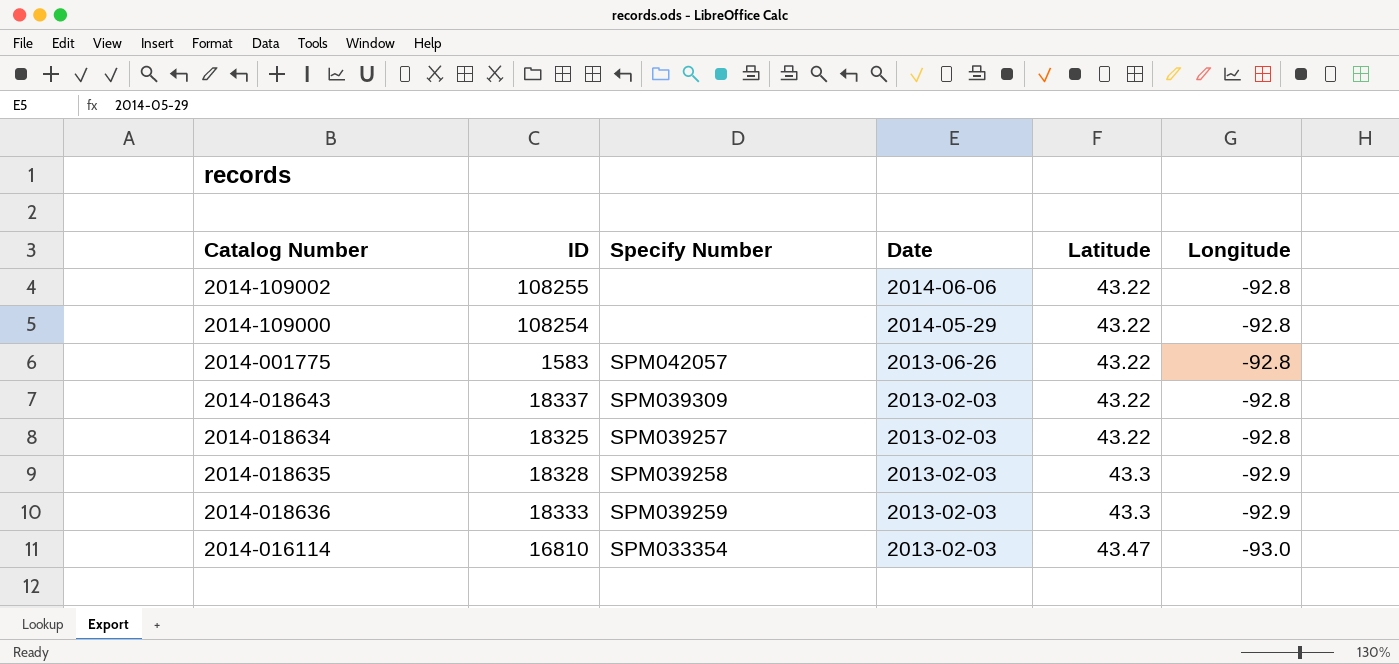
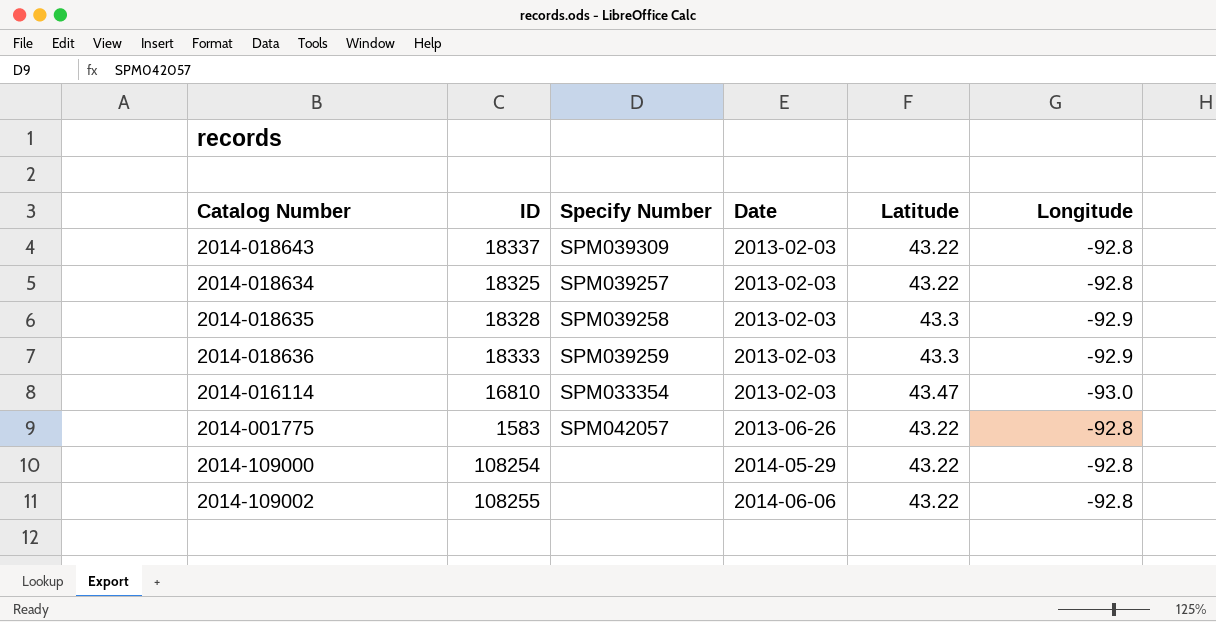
row order: Date descending -> Date ascending

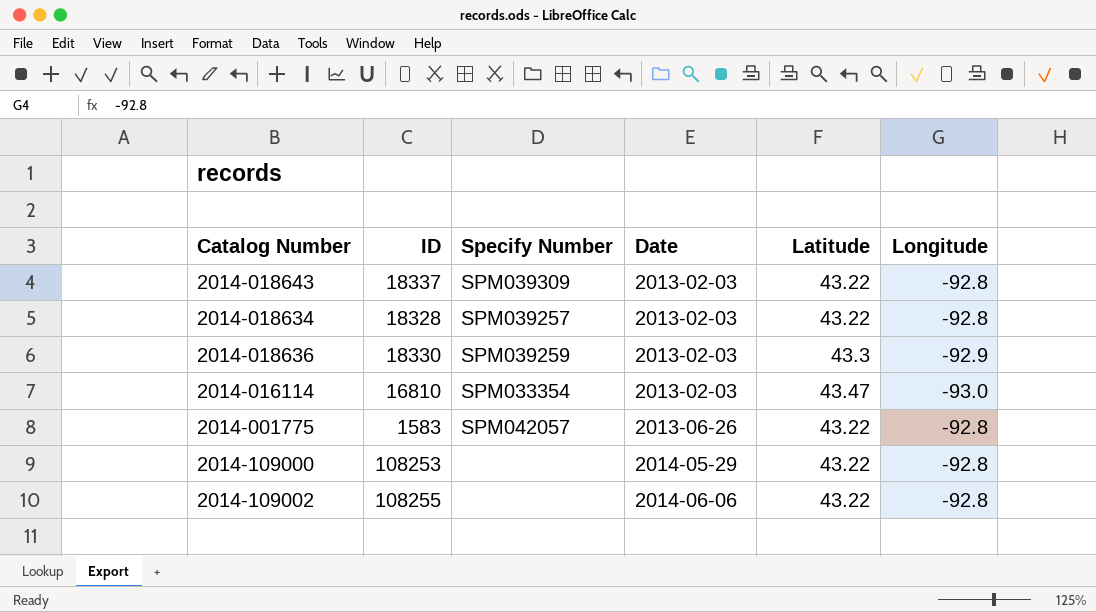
row 2014-018635: 18328 | SPM039258 | 2013-02-03 | 43.3 | -92.9 -> none
2014-018634 | ID: 18325 -> 18328
2014-018636 | ID: 18333 -> 18330
2014-109000 | ID: 108254 -> 108253

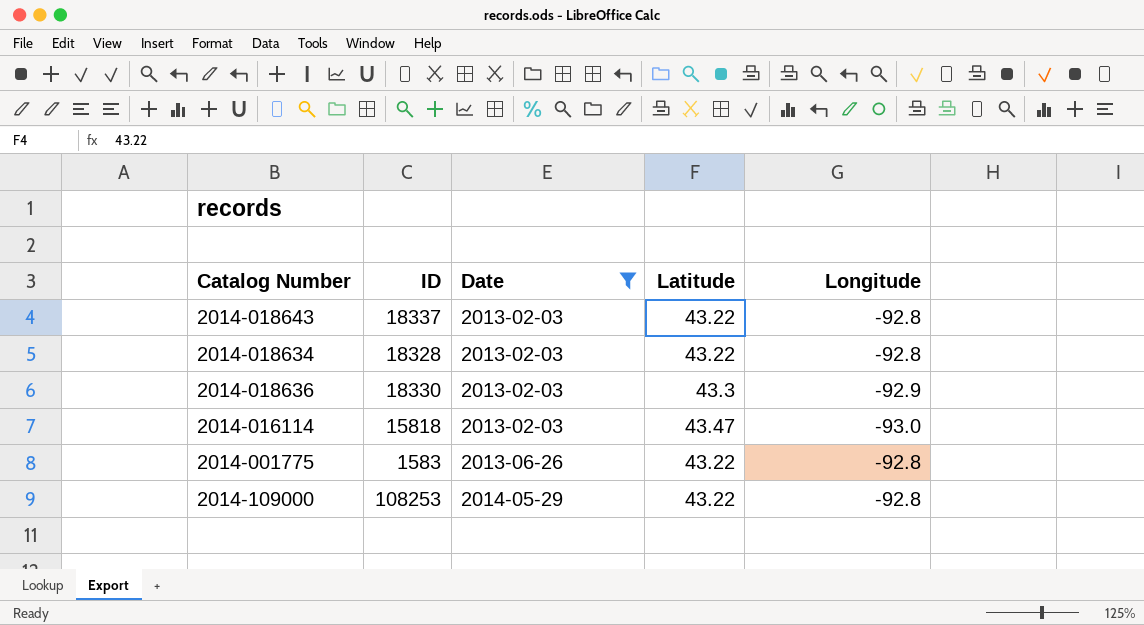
filter: none -> Date != 2014-06-06
column Specify Number | position: 3 -> none
2014-016114 | ID: 16810 -> 15818

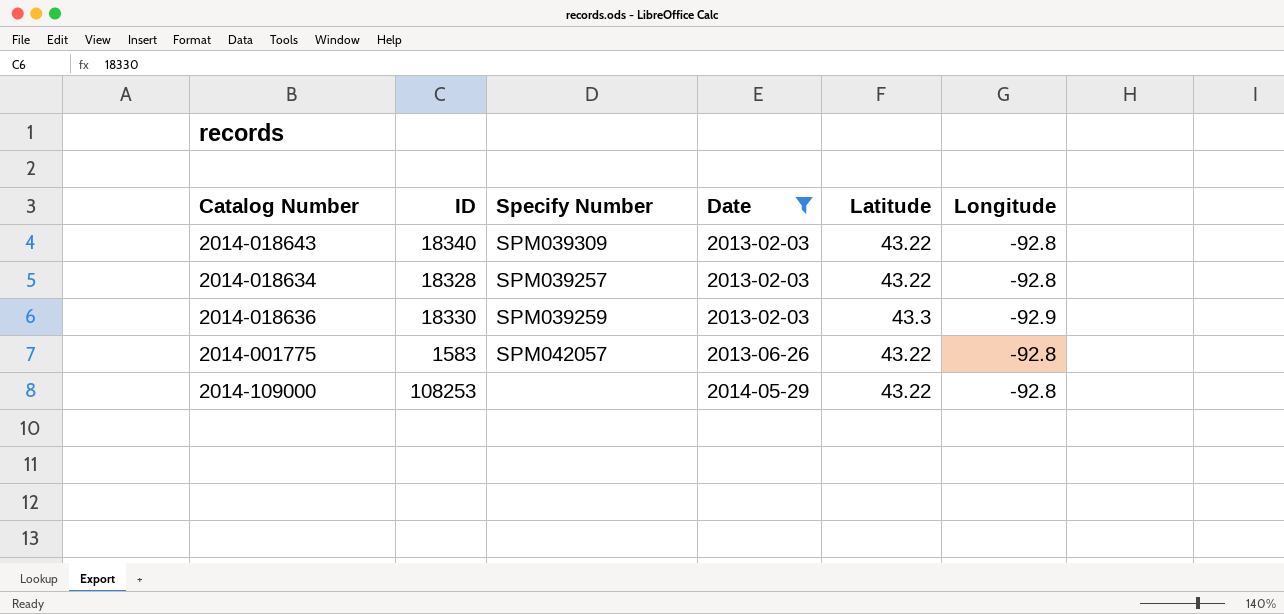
column Specify Number | position: none -> 3
row 2014-016114: 15818 | 2013-02-03 | 43.47 | -93.0 -> none
2014-018643 | ID: 18337 -> 18340

